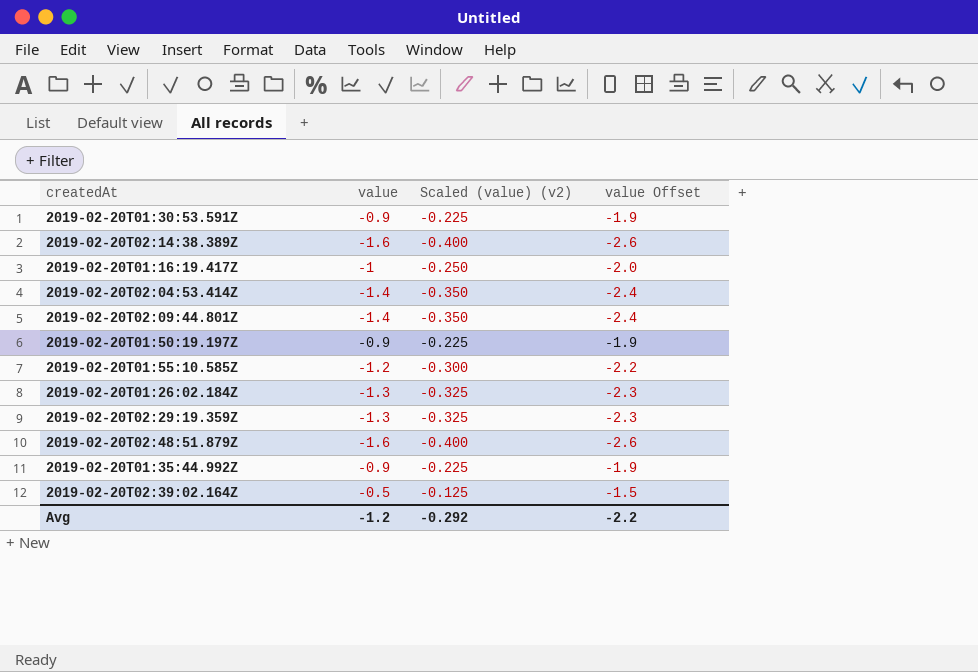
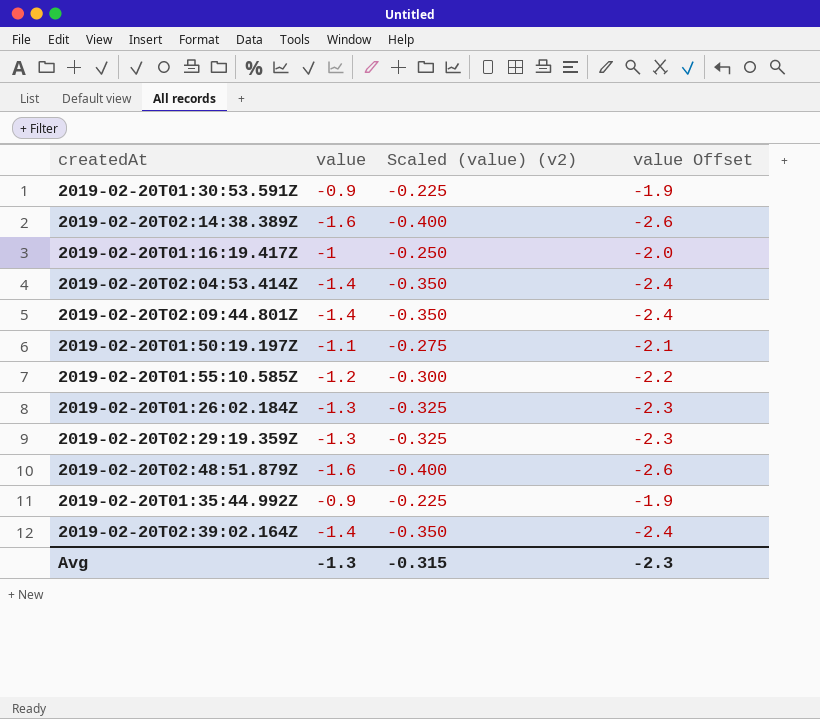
2019-02-20T01:50:19.197Z | value: -0.9 -> -1.1
2019-02-20T01:50:19.197Z | Scaled (value) (v2): -0.225 -> -0.275
2019-02-20T01:50:19.197Z | value Offset: -1.9 -> -2.1
2019-02-20T02:39:02.164Z | value: -0.5 -> -1.4
2019-02-20T02:39:02.164Z | Scaled (value) (v2): -0.125 -> -0.350
2019-02-20T02:39:02.164Z | value Offset: -1.5 -> -2.4
Avg | value: -1.2 -> -1.3
Avg | Scaled (value) (v2): -0.292 -> -0.315
Avg | value Offset: -2.2 -> -2.3

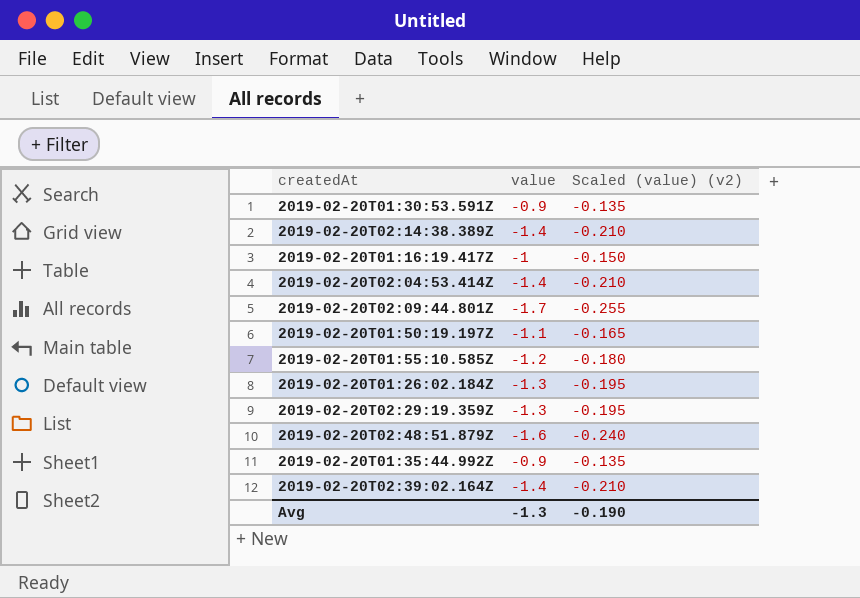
column value Offset | formula: [value] - 1 -> none
column Scaled (value) (v2) | formula: [value] * 0.25 -> [value] * 0.15
2019-02-20T02:14:38.389Z | value: -1.6 -> -1.4
2019-02-20T02:09:44.801Z | value: -1.4 -> -1.7
Avg | Scaled (value) (v2): -0.315 -> -0.190

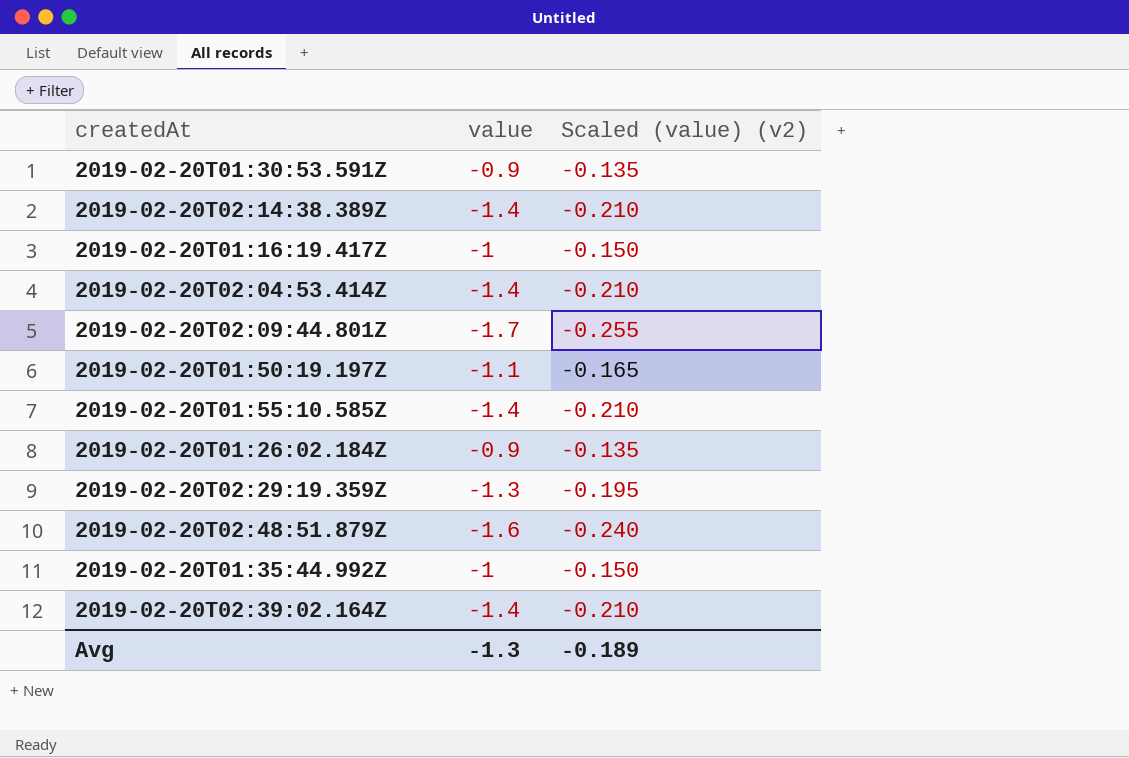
2019-02-20T01:55:10.585Z | value: -1.2 -> -1.4
2019-02-20T01:55:10.585Z | Scaled (value) (v2): -0.180 -> -0.210
2019-02-20T01:26:02.184Z | value: -1.3 -> -0.9
2019-02-20T01:26:02.184Z | Scaled (value) (v2): -0.195 -> -0.135
2019-02-20T01:35:44.992Z | value: -0.9 -> -1
2019-02-20T01:35:44.992Z | Scaled (value) (v2): -0.135 -> -0.150
Avg | Scaled (value) (v2): -0.190 -> -0.189

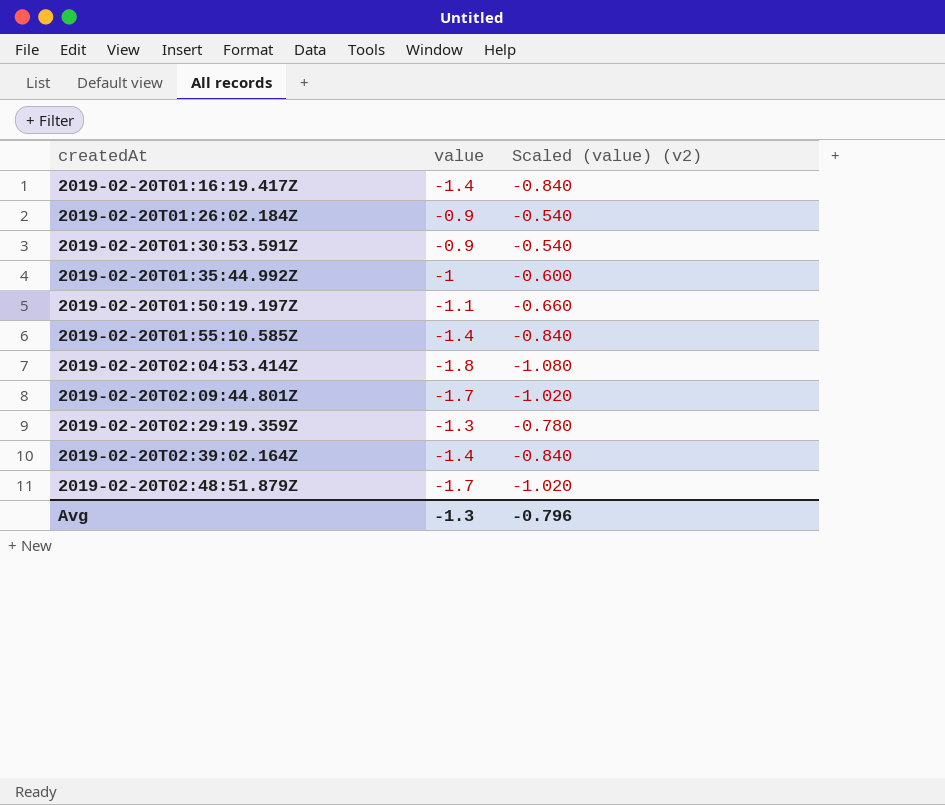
row order: none -> createdAt ascending
column Scaled (value) (v2) | formula: [value] * 0.15 -> [value] * 0.6
row 2019-02-20T02:14:38.389Z: -1.4 | -0.210 -> none
2019-02-20T01:16:19.417Z | value: -1 -> -1.4
2019-02-20T02:04:53.414Z | value: -1.4 -> -1.8
2019-02-20T02:48:51.879Z | value: -1.6 -> -1.7
Avg | Scaled (value) (v2): -0.189 -> -0.796

